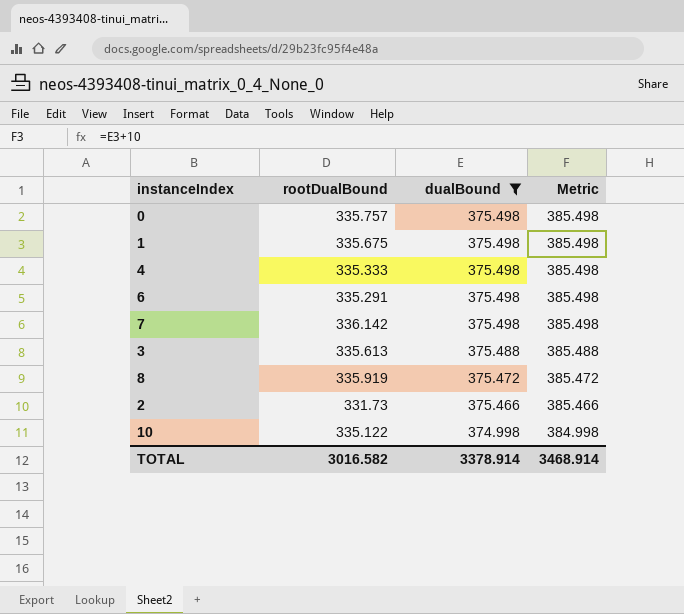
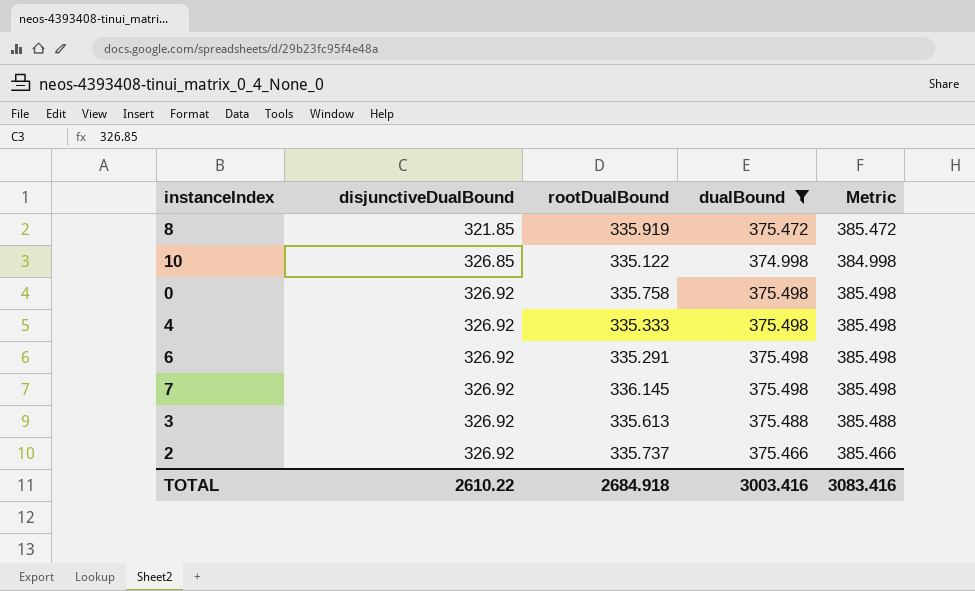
row order: dualBound descending -> disjunctiveDualBound ascending
column disjunctiveDualBound | position: none -> 2
row 1: 335.675 | 375.498 | 385.498 -> none
0 | rootDualBound: 335.757 -> 335.758
7 | rootDualBound: 336.142 -> 336.145
2 | rootDualBound: 331.73 -> 335.737
TOTAL | rootDualBound: 3016.582 -> 2684.918
TOTAL | dualBound: 3378.914 -> 3003.416
TOTAL | Metric: 3468.914 -> 3083.416

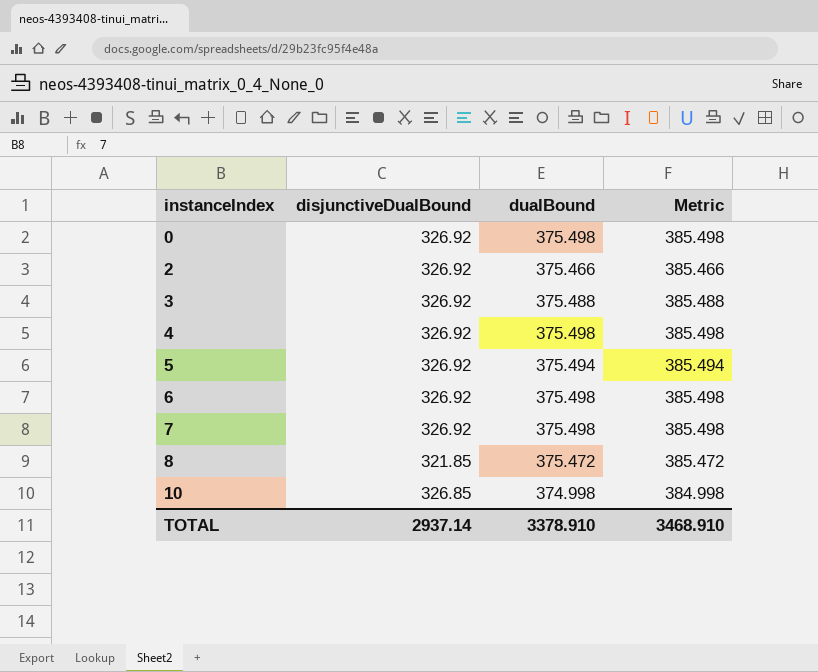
filter: dualBound != 375.494 -> none
row order: disjunctiveDualBound ascending -> instanceIndex ascending
column rootDualBound | position: 3 -> none
TOTAL | disjunctiveDualBound: 2610.22 -> 2937.14
TOTAL | dualBound: 3003.416 -> 3378.910
TOTAL | Metric: 3083.416 -> 3468.910

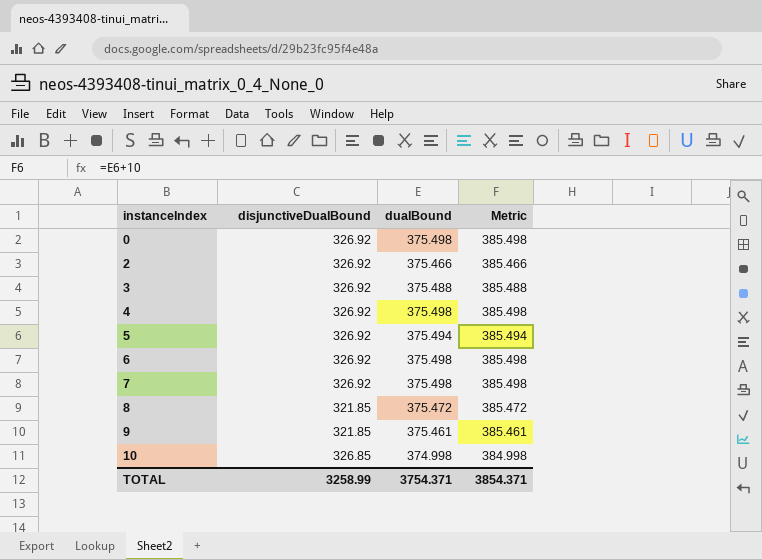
row 9: none -> 321.85 | 375.461 | 385.461
TOTAL | disjunctiveDualBound: 2937.14 -> 3258.99
TOTAL | dualBound: 3378.910 -> 3754.371
TOTAL | Metric: 3468.910 -> 3854.371

